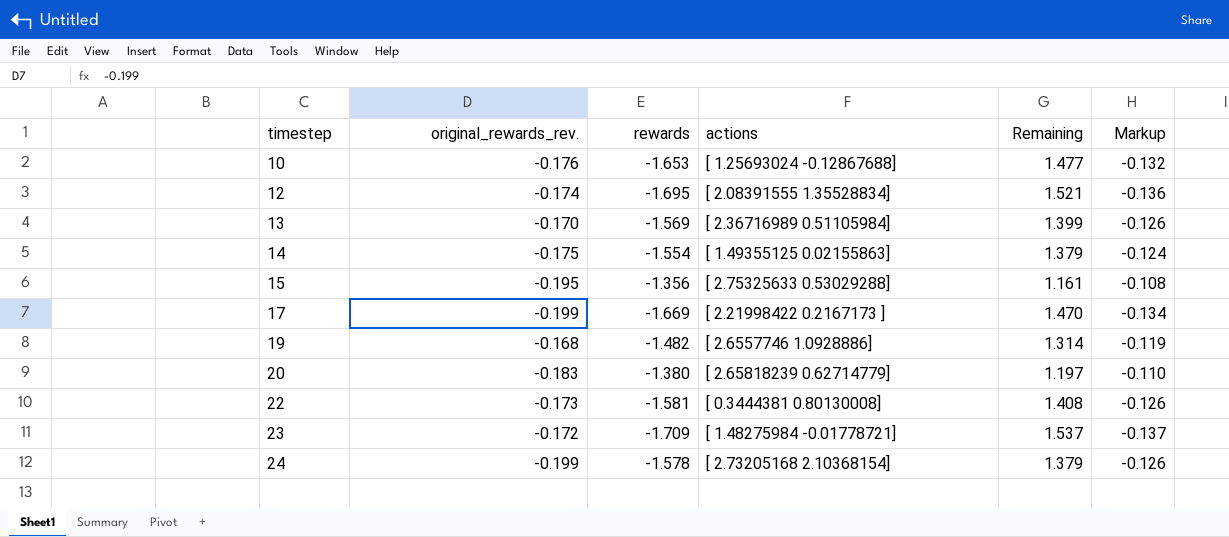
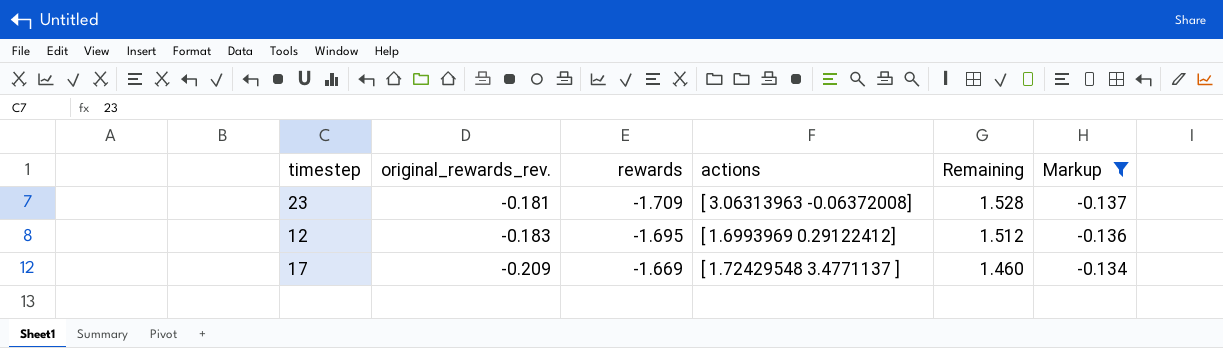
filter: none -> Markup <= -0.134
row order: timestep ascending -> original_rewards_rev. descending
23 | original_rewards_rev.: -0.172 -> -0.181
23 | actions: [ 1.48275984 -0.01778721] -> [ 3.06313963 -0.06372008]
23 | Remaining: 1.537 -> 1.528
12 | original_rewards_rev.: -0.174 -> -0.183
12 | actions: [ 2.08391555 1.35528834] -> [ 1.6993969 0.29122412]
12 | Remaining: 1.521 -> 1.512
17 | original_rewards_rev.: -0.199 -> -0.209
17 | actions: [ 2.21998422 0.2167173 ] -> [ 1.72429548 3.4771137 ]
17 | Remaining: 1.470 -> 1.460

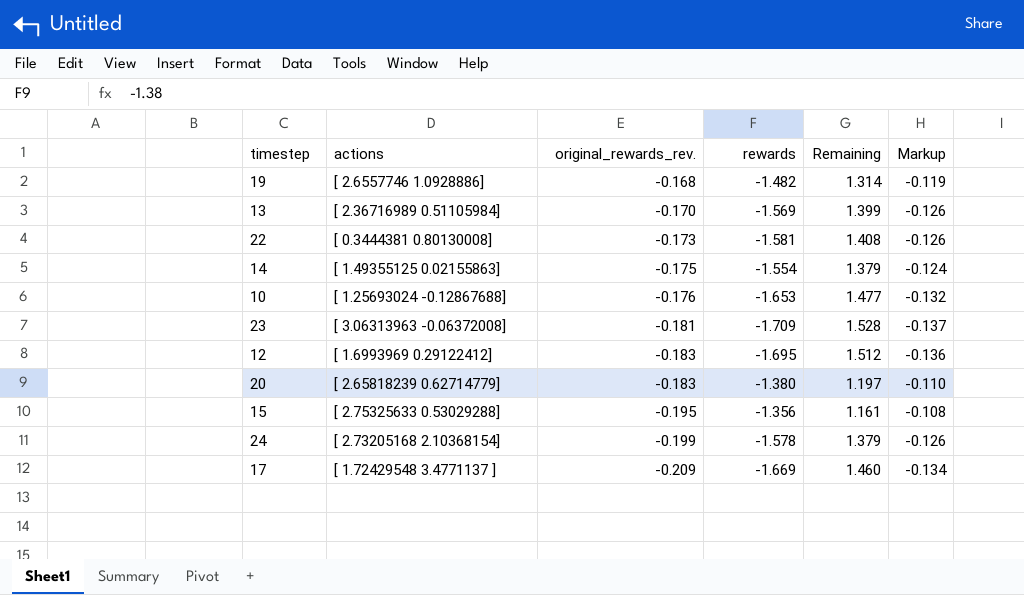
filter: Markup <= -0.134 -> none
column actions | position: 4 -> 2

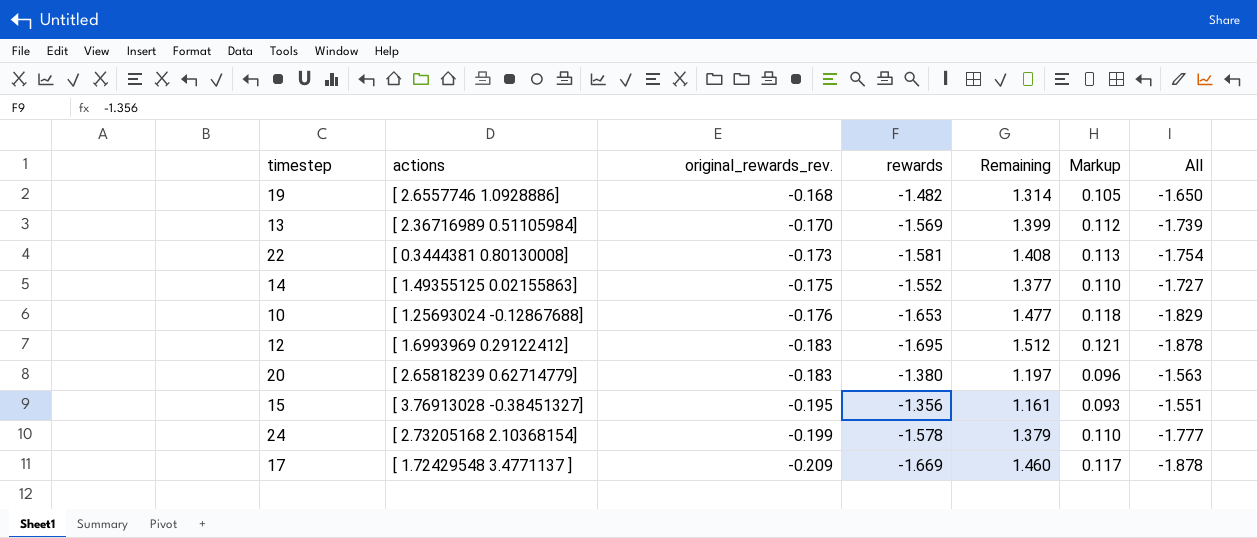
column Markup | formula: [rewards] * 0.08 -> [Remaining] * 0.08
column All | formula: none -> [original_rewards_rev.] + [rewards]
row 23: [ 3.06313963 -0.06372008] | -0.181 | -1.709 | 1.528 | -0.137 -> none
14 | rewards: -1.554 -> -1.552
14 | Remaining: 1.379 -> 1.377
15 | actions: [ 2.75325633 0.53029288] -> [ 3.76913028 -0.38451327]

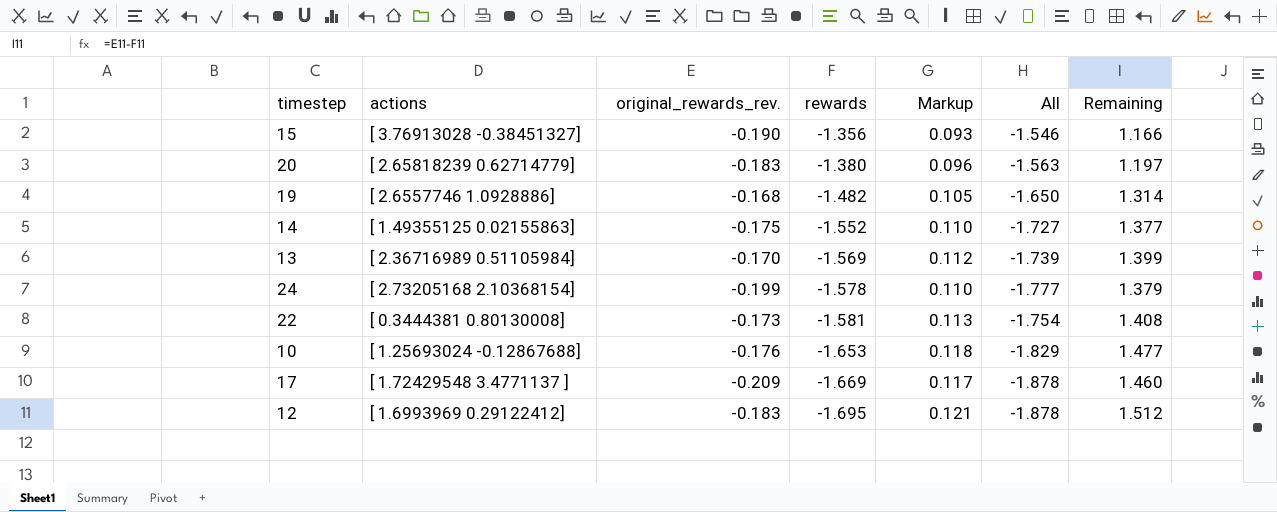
row order: original_rewards_rev. descending -> rewards descending
column Remaining | position: 5 -> 7
15 | original_rewards_rev.: -0.195 -> -0.190
15 | All: -1.551 -> -1.546
15 | Remaining: 1.161 -> 1.166

